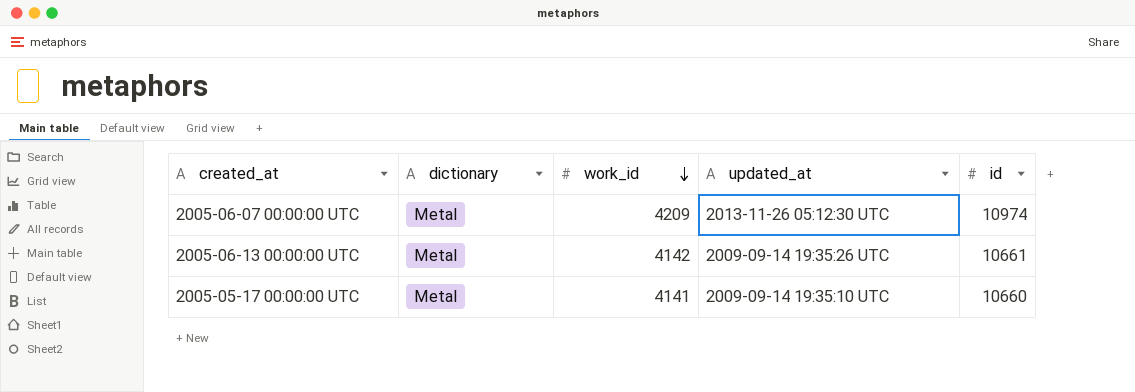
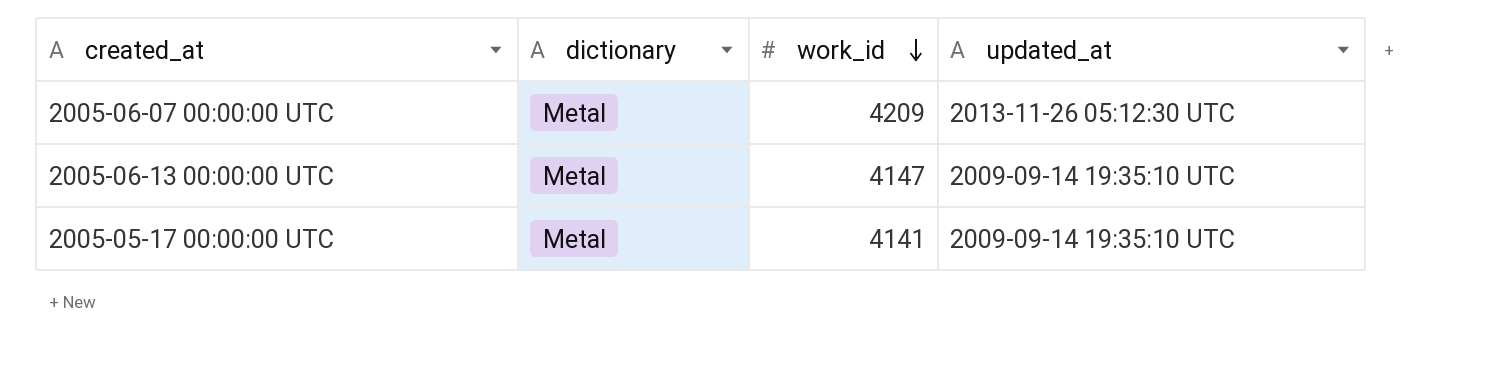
column id | position: 5 -> none
2005-06-13 00:00:00 UTC | work_id: 4142 -> 4147
2005-06-13 00:00:00 UTC | updated_at: 2009-09-14 19:35:26 UTC -> 2009-09-14 19:35:10 UTC

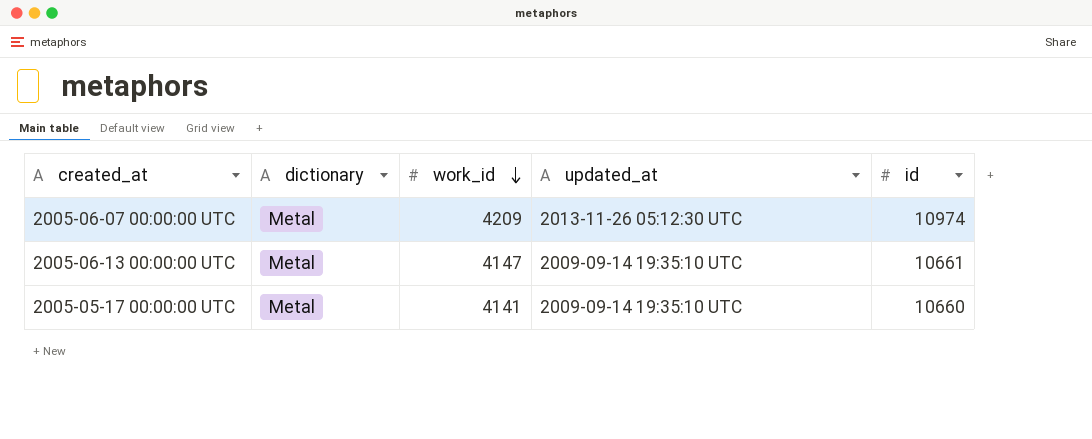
column id | position: none -> 5

